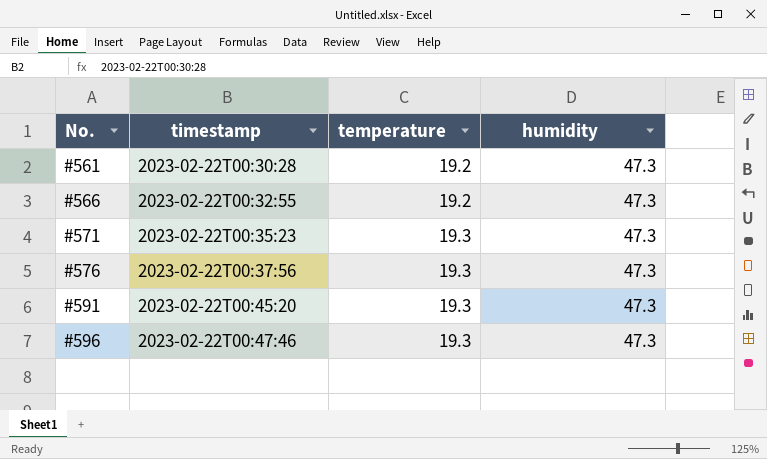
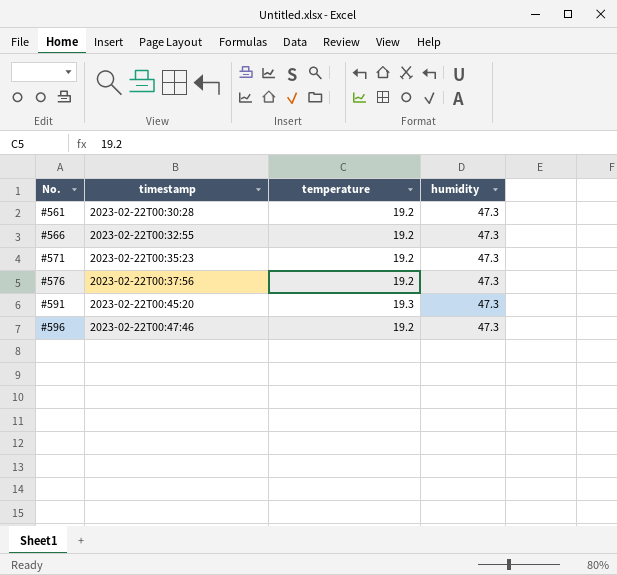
#571 | temperature: 19.3 -> 19.2
#576 | temperature: 19.3 -> 19.2
#596 | temperature: 19.3 -> 19.2

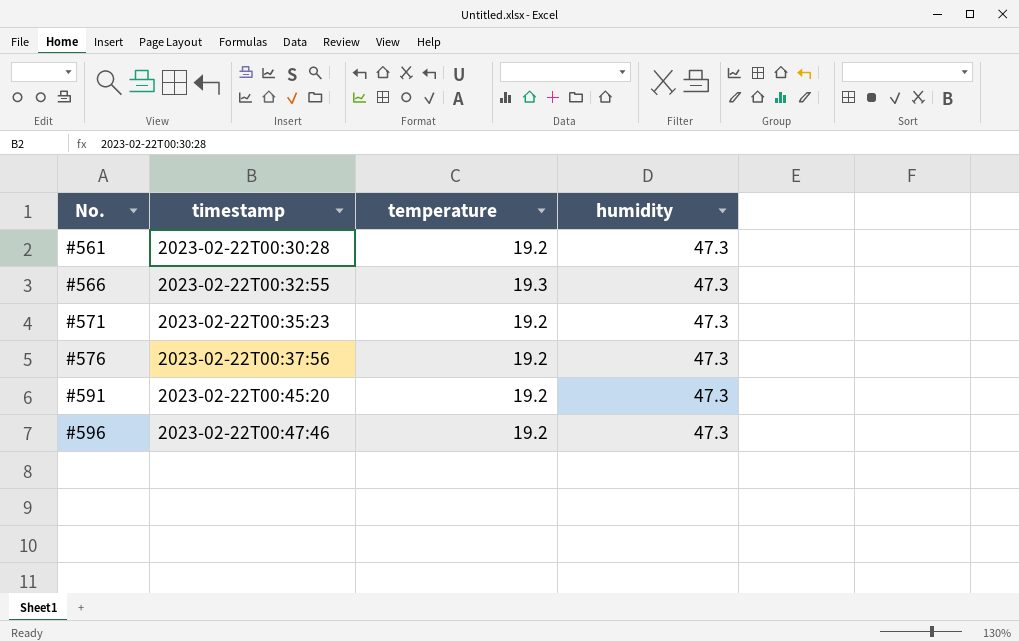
#566 | temperature: 19.2 -> 19.3
#591 | temperature: 19.3 -> 19.2

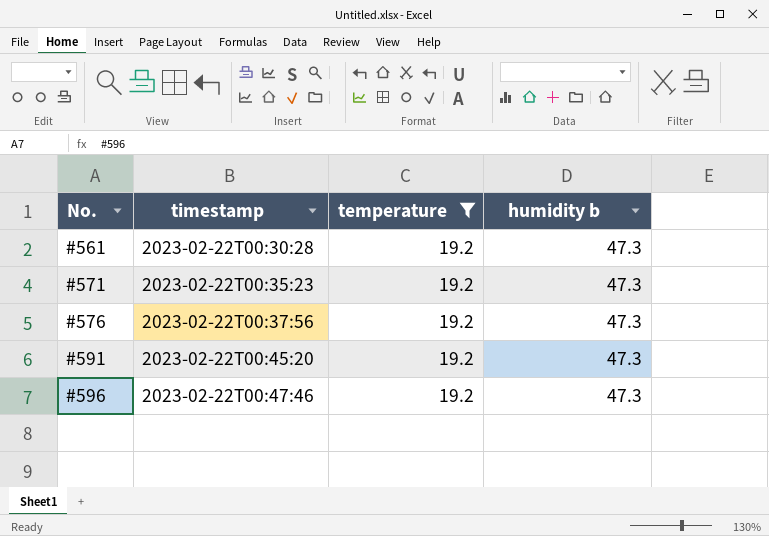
filter: none -> temperature = 19.2
column name: humidity -> humidity b

